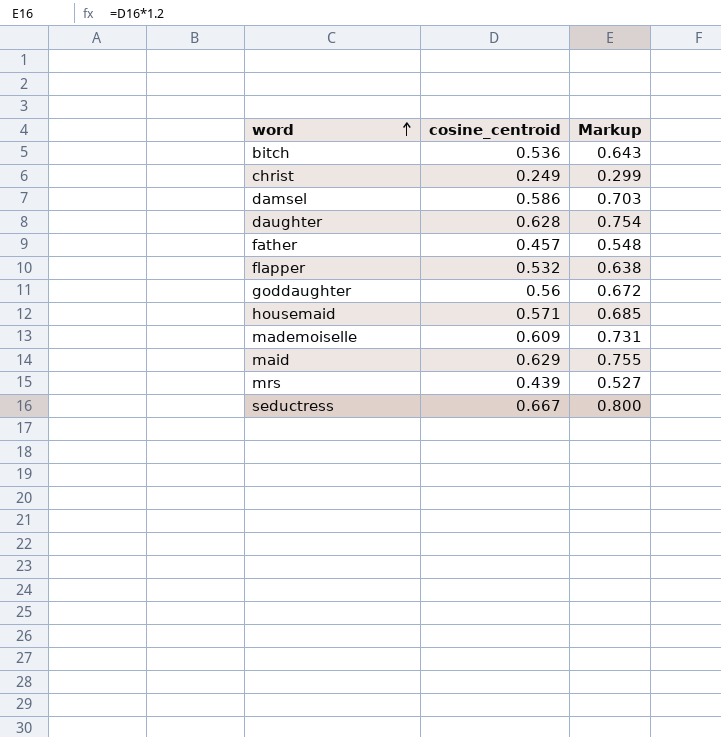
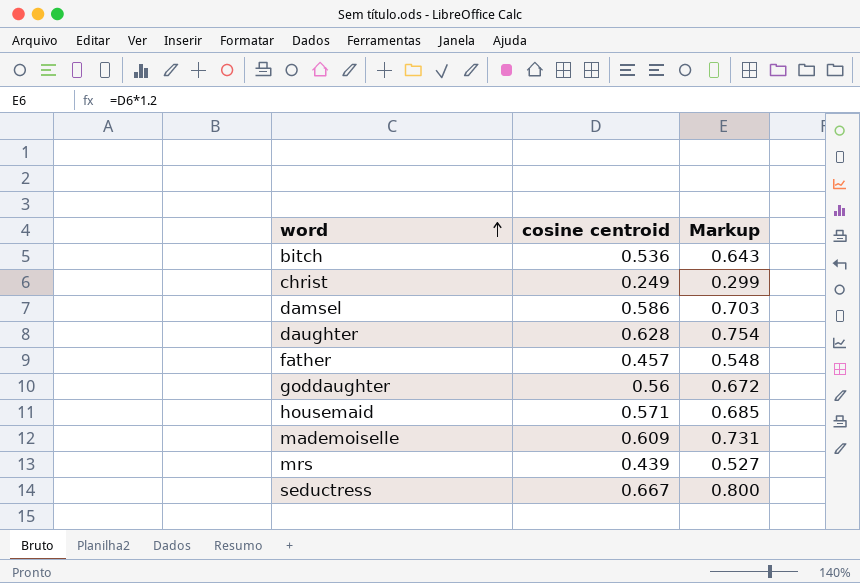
column name: cosine_centroid -> cosine centroid
row flapper: 0.532 | 0.638 -> none
row maid: 0.629 | 0.755 -> none

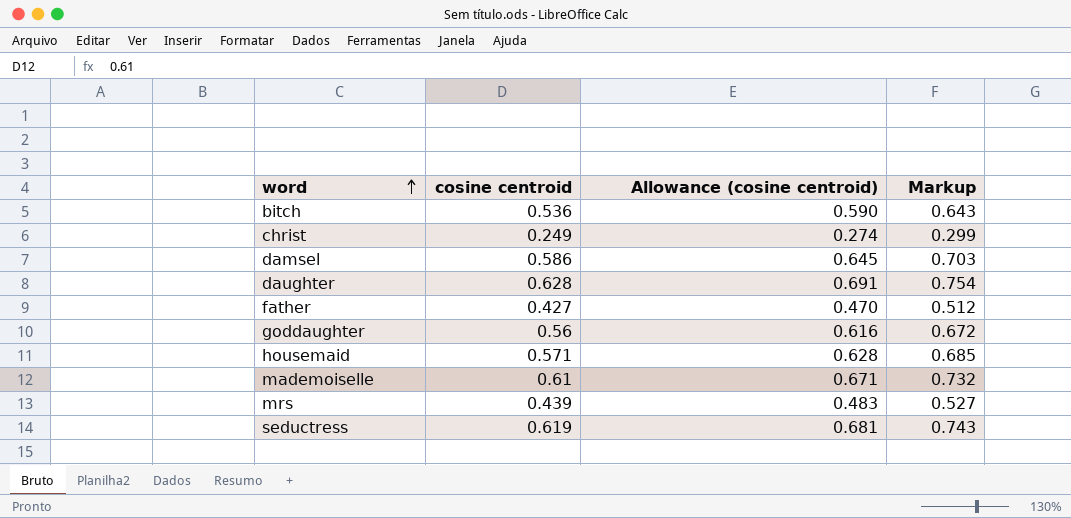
column Allowance (cosine centroid) | formula: none -> [cosine centroid] * 1.1
father | cosine centroid: 0.457 -> 0.427
father | Markup: 0.548 -> 0.512
mademoiselle | cosine centroid: 0.609 -> 0.61
mademoiselle | Markup: 0.731 -> 0.732
seductress | cosine centroid: 0.667 -> 0.619
seductress | Markup: 0.800 -> 0.743

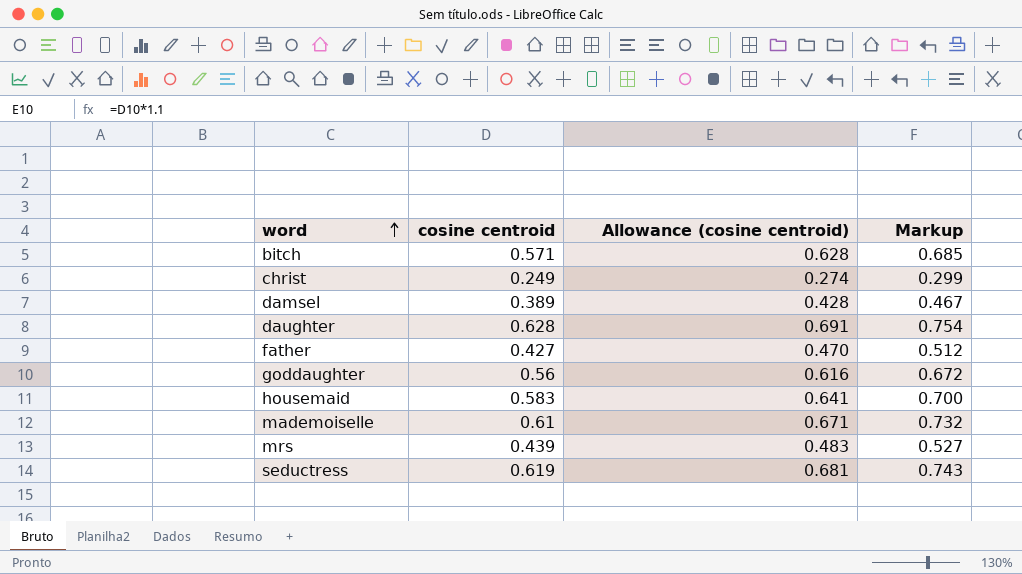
bitch | cosine centroid: 0.536 -> 0.571
bitch | Allowance (cosine centroid): 0.590 -> 0.628
bitch | Markup: 0.643 -> 0.685
damsel | cosine centroid: 0.586 -> 0.389
damsel | Allowance (cosine centroid): 0.645 -> 0.428
damsel | Markup: 0.703 -> 0.467
housemaid | cosine centroid: 0.571 -> 0.583
housemaid | Allowance (cosine centroid): 0.628 -> 0.641
housemaid | Markup: 0.685 -> 0.700

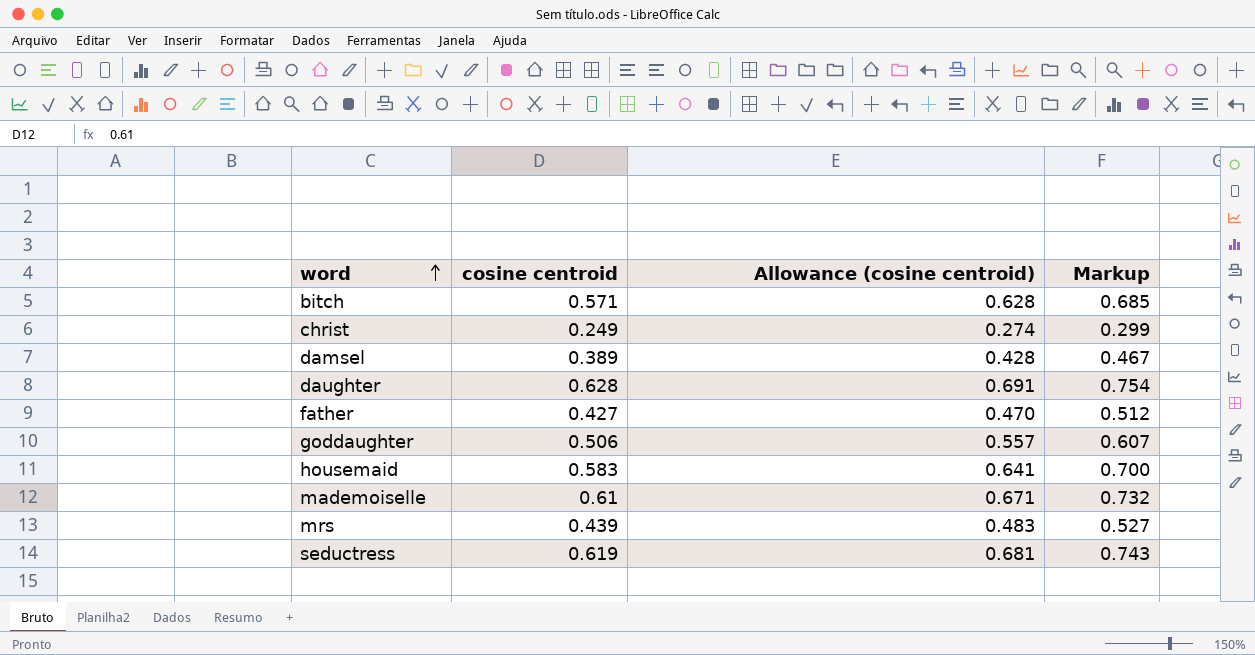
goddaughter | cosine centroid: 0.56 -> 0.506
goddaughter | Allowance (cosine centroid): 0.616 -> 0.557
goddaughter | Markup: 0.672 -> 0.607

